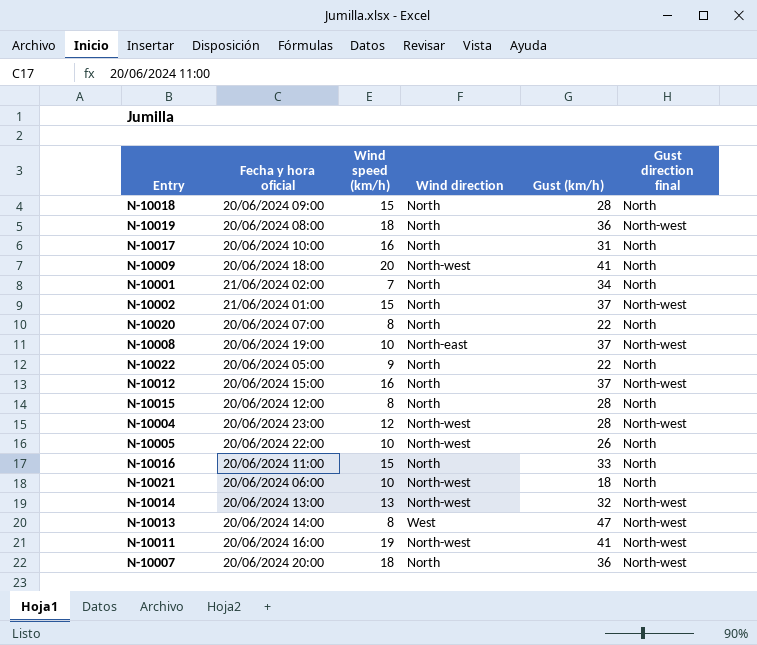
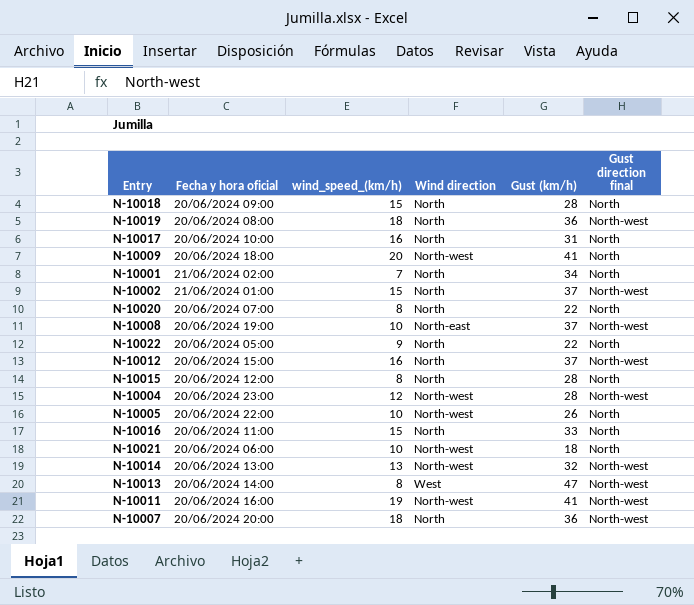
column name: Wind speed (km/h) -> wind_speed_(km/h)

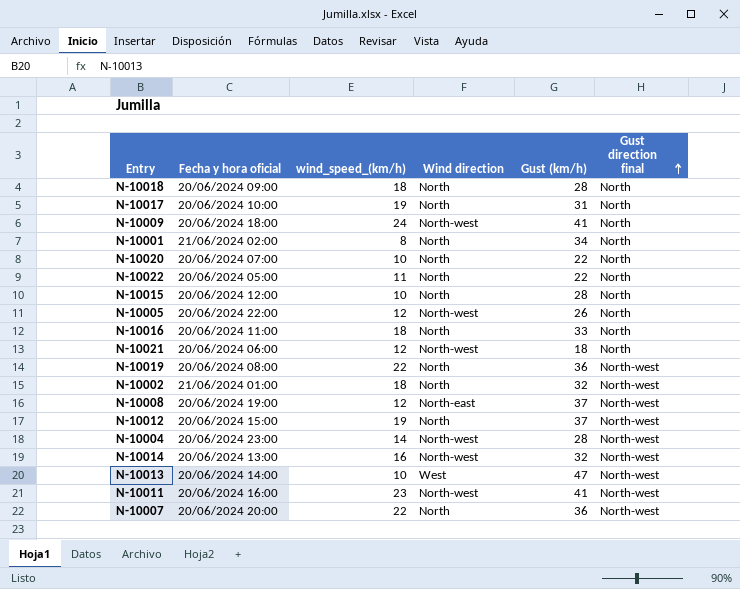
row order: none -> Gust direction final ascending
N-10018 | wind_speed_(km/h): 15 -> 18
N-10017 | wind_speed_(km/h): 16 -> 19
N-10009 | wind_speed_(km/h): 20 -> 24
N-10001 | wind_speed_(km/h): 7 -> 8
N-10020 | wind_speed_(km/h): 8 -> 10
N-10022 | wind_speed_(km/h): 9 -> 11
N-10015 | wind_speed_(km/h): 8 -> 10
N-10005 | wind_speed_(km/h): 10 -> 12
N-10016 | wind_speed_(km/h): 15 -> 18
N-10021 | wind_speed_(km/h): 10 -> 12
N-10019 | wind_speed_(km/h): 18 -> 22
N-10002 | wind_speed_(km/h): 15 -> 18
N-10002 | Gust (km/h): 37 -> 32
N-10008 | wind_speed_(km/h): 10 -> 12
N-10012 | wind_speed_(km/h): 16 -> 19
N-10004 | wind_speed_(km/h): 12 -> 14
N-10014 | wind_speed_(km/h): 13 -> 16
N-10013 | wind_speed_(km/h): 8 -> 10
N-10011 | wind_speed_(km/h): 19 -> 23
N-10007 | wind_speed_(km/h): 18 -> 22

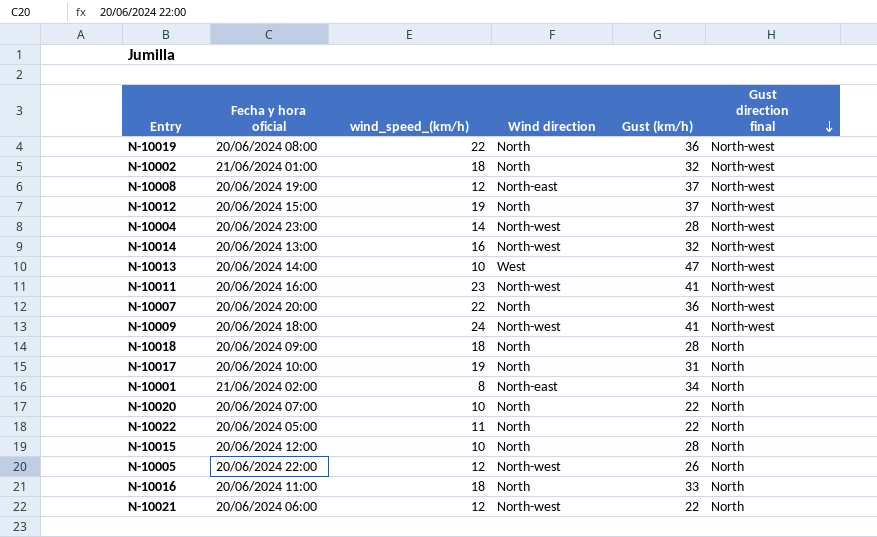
row order: Gust direction final ascending -> Gust direction final descending
N-10009 | Gust direction final: North -> North-west
N-10001 | Wind direction: North -> North-east
N-10021 | Gust (km/h): 18 -> 22

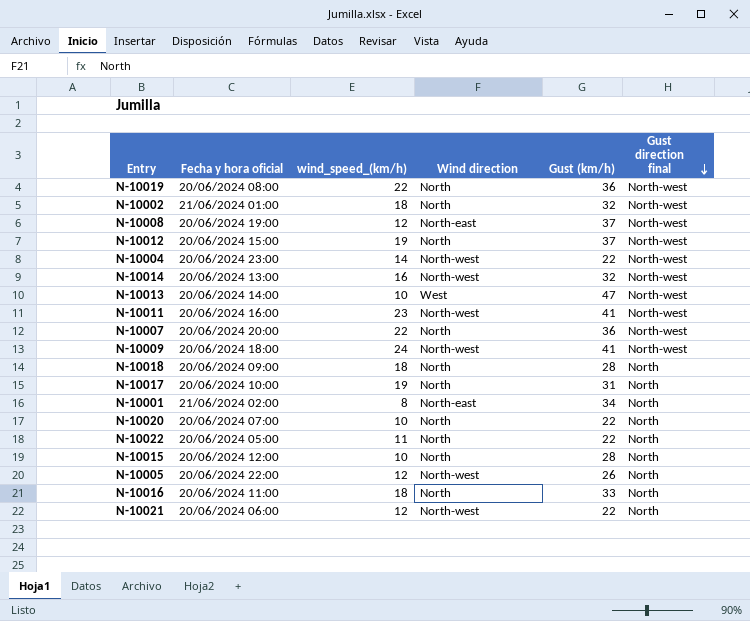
N-10004 | Gust (km/h): 28 -> 22

